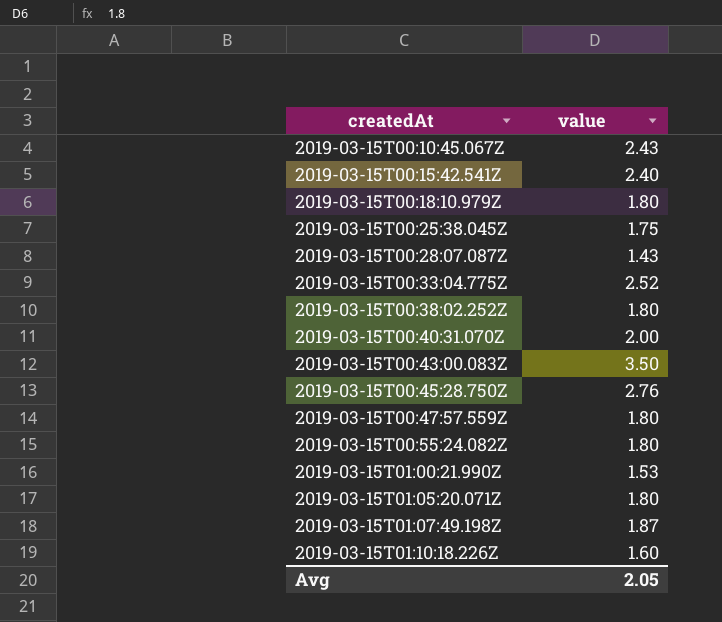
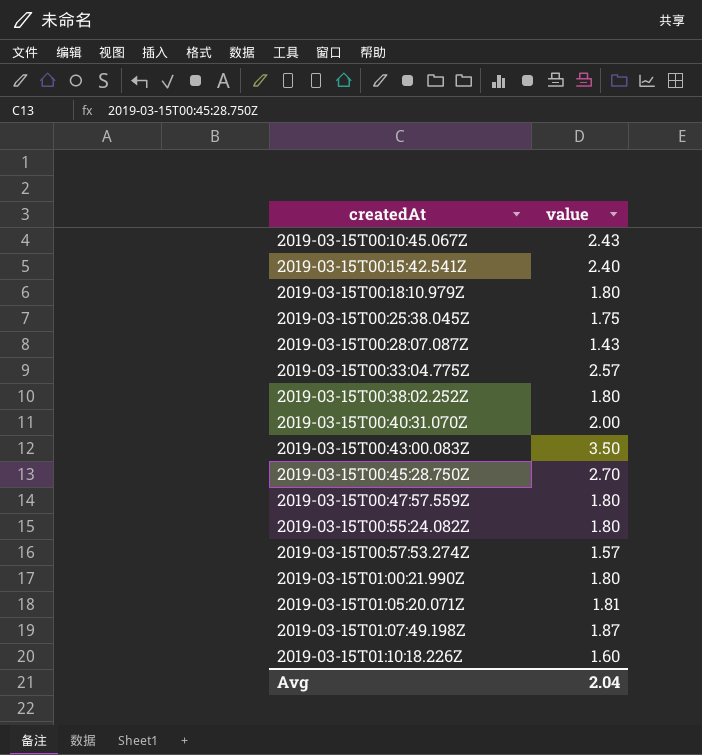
2019-03-15T00:33:04.775Z | value: 2.52 -> 2.57
2019-03-15T00:45:28.750Z | value: 2.76 -> 2.70
row 2019-03-15T00:57:53.274Z: none -> 1.57
2019-03-15T01:00:21.990Z | value: 1.53 -> 1.80
2019-03-15T01:05:20.071Z | value: 1.80 -> 1.81
Avg | value: 2.05 -> 2.04

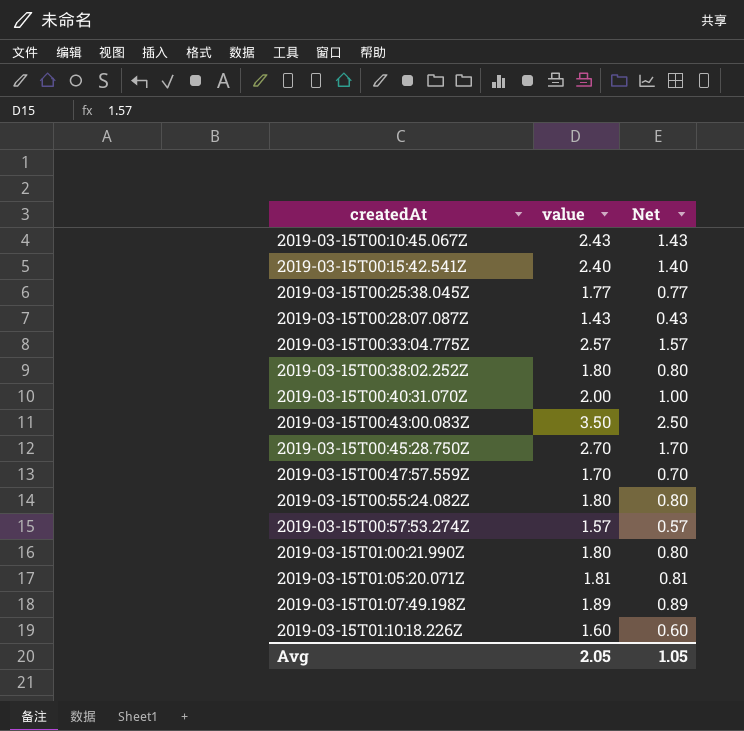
column Net | formula: none -> [value] - 1
row 2019-03-15T00:18:10.979Z: 1.80 -> none
2019-03-15T00:25:38.045Z | value: 1.75 -> 1.77
2019-03-15T00:47:57.559Z | value: 1.80 -> 1.70
2019-03-15T01:07:49.198Z | value: 1.87 -> 1.89
Avg | value: 2.04 -> 2.05

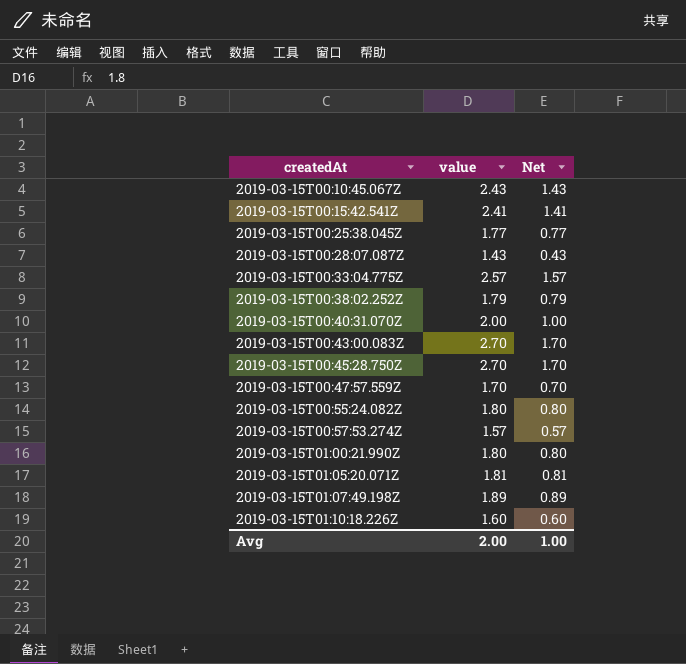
2019-03-15T00:15:42.541Z | value: 2.40 -> 2.41
2019-03-15T00:15:42.541Z | Net: 1.40 -> 1.41
2019-03-15T00:38:02.252Z | value: 1.80 -> 1.79
2019-03-15T00:38:02.252Z | Net: 0.80 -> 0.79
2019-03-15T00:43:00.083Z | value: 3.50 -> 2.70
2019-03-15T00:43:00.083Z | Net: 2.50 -> 1.70
Avg | value: 2.05 -> 2.00
Avg | Net: 1.05 -> 1.00

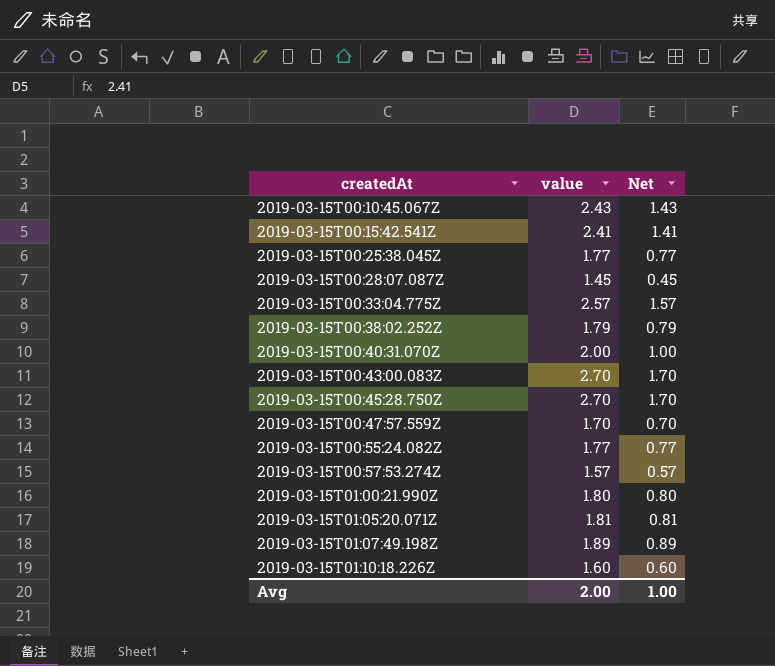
2019-03-15T00:28:07.087Z | value: 1.43 -> 1.45
2019-03-15T00:28:07.087Z | Net: 0.43 -> 0.45
2019-03-15T00:55:24.082Z | value: 1.80 -> 1.77
2019-03-15T00:55:24.082Z | Net: 0.80 -> 0.77

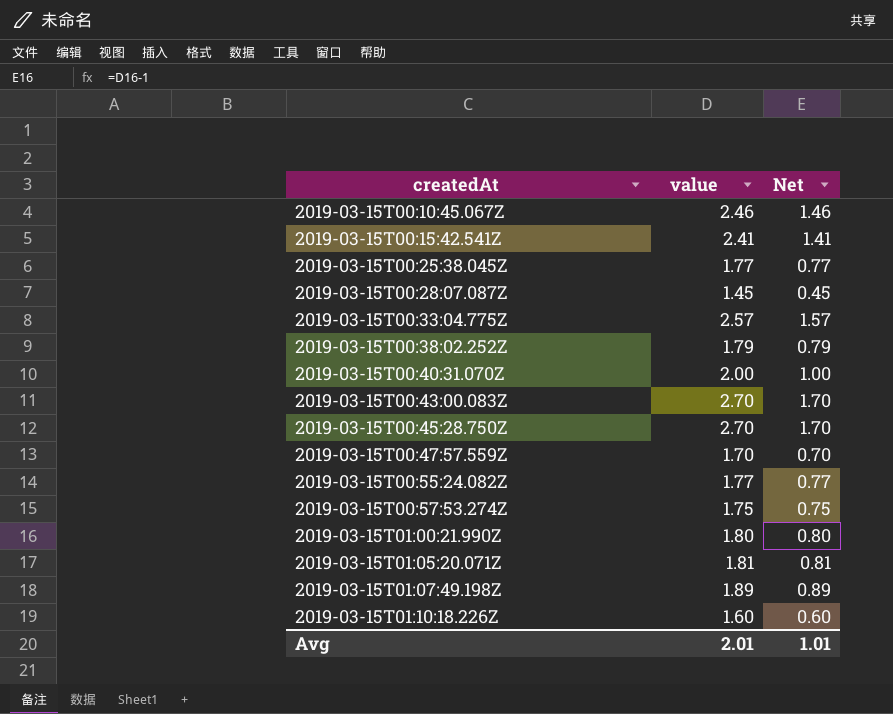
2019-03-15T00:10:45.067Z | value: 2.43 -> 2.46
2019-03-15T00:10:45.067Z | Net: 1.43 -> 1.46
2019-03-15T00:57:53.274Z | value: 1.57 -> 1.75
2019-03-15T00:57:53.274Z | Net: 0.57 -> 0.75
Avg | value: 2.00 -> 2.01
Avg | Net: 1.00 -> 1.01

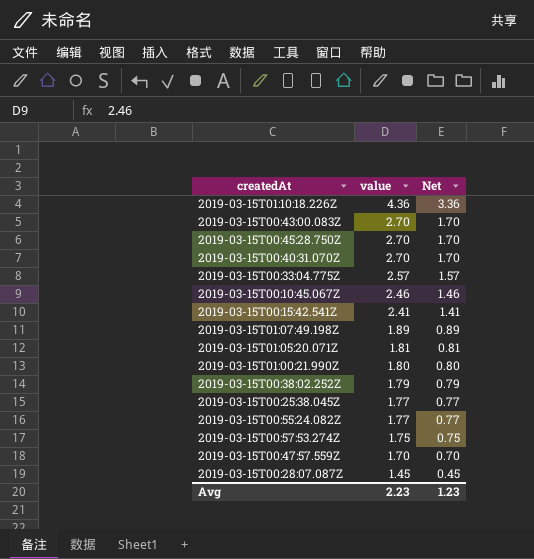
row order: createdAt ascending -> value descending
2019-03-15T01:10:18.226Z | value: 1.60 -> 4.36
2019-03-15T01:10:18.226Z | Net: 0.60 -> 3.36
2019-03-15T00:40:31.070Z | value: 2.00 -> 2.70
2019-03-15T00:40:31.070Z | Net: 1.00 -> 1.70
Avg | value: 2.01 -> 2.23
Avg | Net: 1.01 -> 1.23

